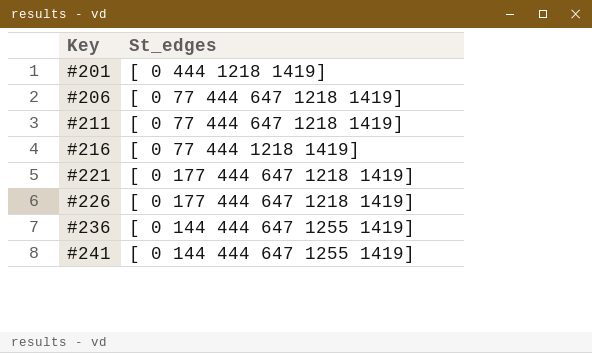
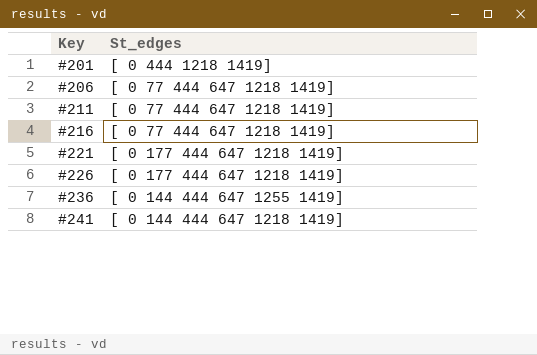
#216 | St_edges: [ 0 77 444 1218 1419] -> [ 0 77 444 647 1218 1419]
#241 | St_edges: [ 0 144 444 647 1255 1419] -> [ 0 144 444 647 1218 1419]

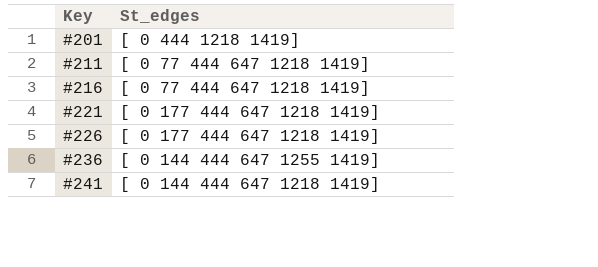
row #206: [ 0 77 444 647 1218 1419] -> none

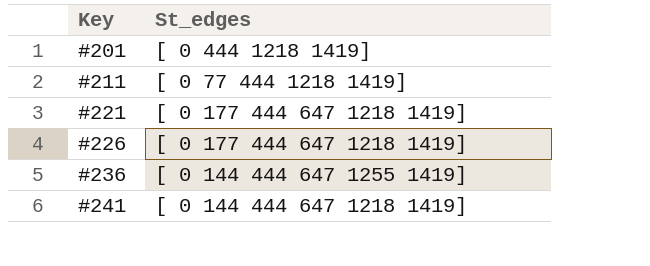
row #216: [ 0 77 444 647 1218 1419] -> none
#211 | St_edges: [ 0 77 444 647 1218 1419] -> [ 0 77 444 1218 1419]

